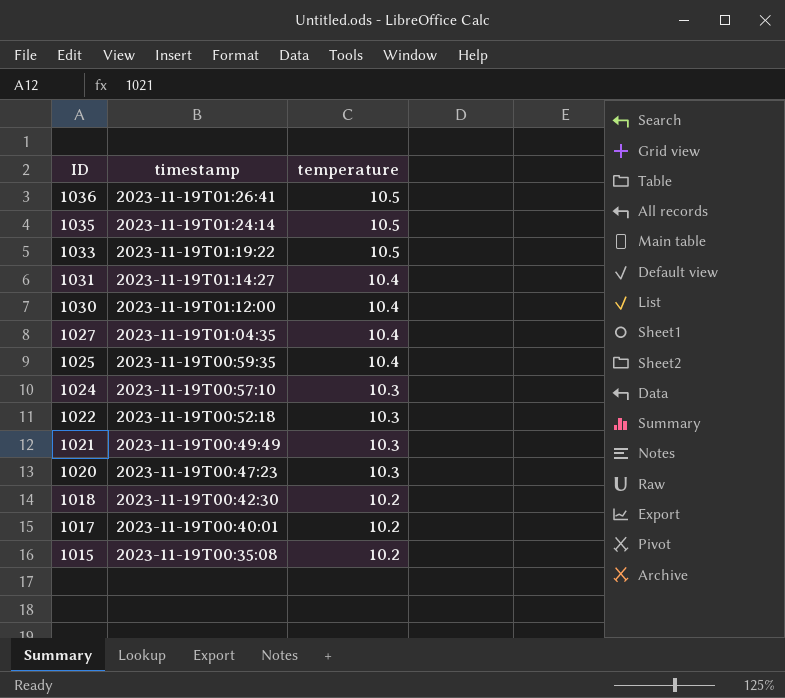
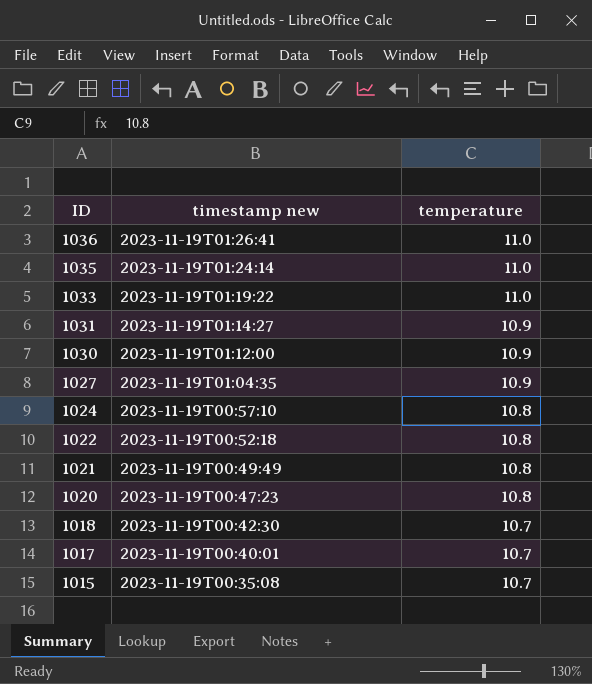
column name: timestamp -> timestamp new
row 1025: 2023-11-19T00:59:35 | 10.4 -> none
1036 | temperature: 10.5 -> 11.0
1035 | temperature: 10.5 -> 11.0
1033 | temperature: 10.5 -> 11.0
1031 | temperature: 10.4 -> 10.9
1030 | temperature: 10.4 -> 10.9
1027 | temperature: 10.4 -> 10.9
1024 | temperature: 10.3 -> 10.8
1022 | temperature: 10.3 -> 10.8
1021 | temperature: 10.3 -> 10.8
1020 | temperature: 10.3 -> 10.8
1018 | temperature: 10.2 -> 10.7
1017 | temperature: 10.2 -> 10.7
1015 | temperature: 10.2 -> 10.7

